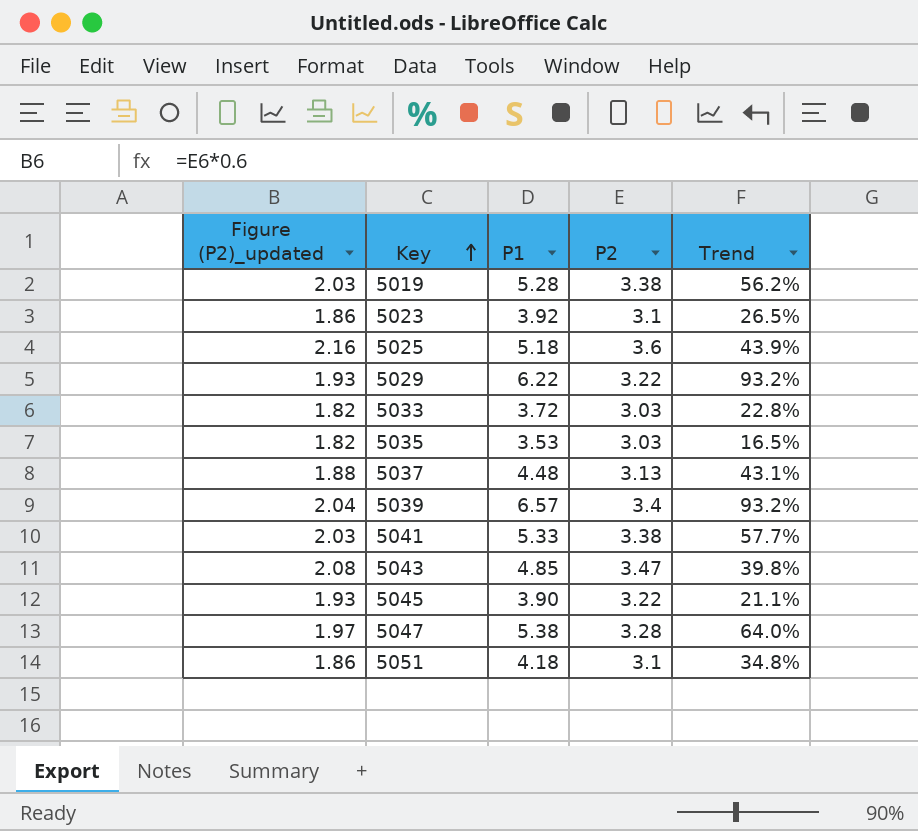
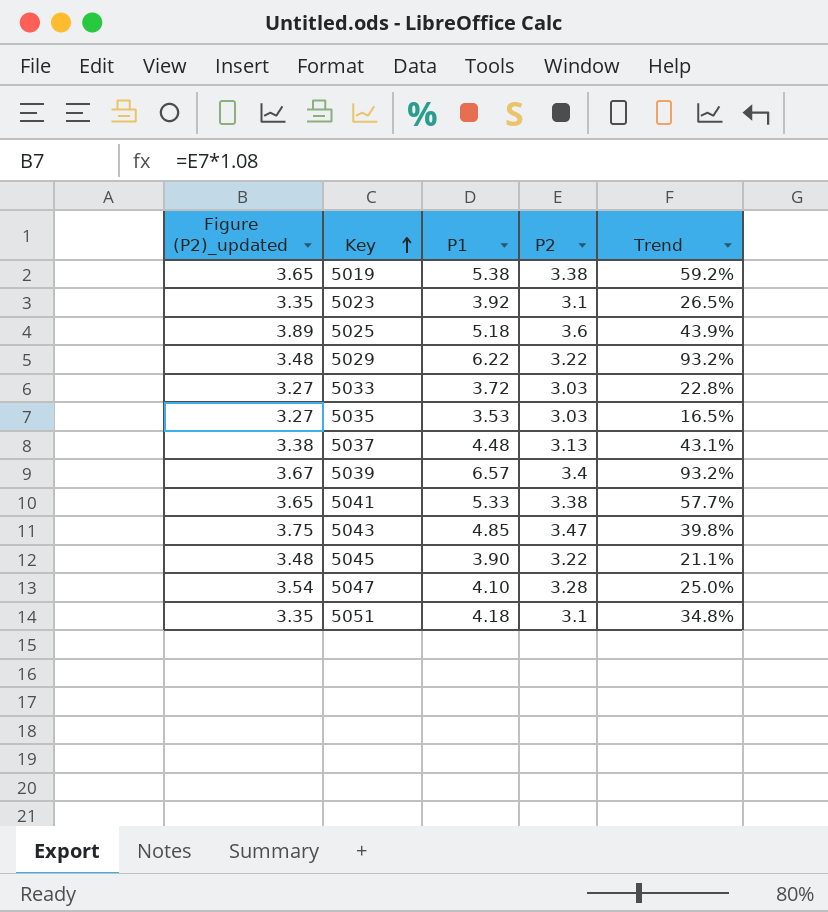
column Figure (P2)_updated | formula: [P2] * 0.6 -> [P2] * 1.08
5019 | P1: 5.28 -> 5.38
5019 | Trend: 56.2% -> 59.2%
5047 | P1: 5.38 -> 4.10
5047 | Trend: 64.0% -> 25.0%

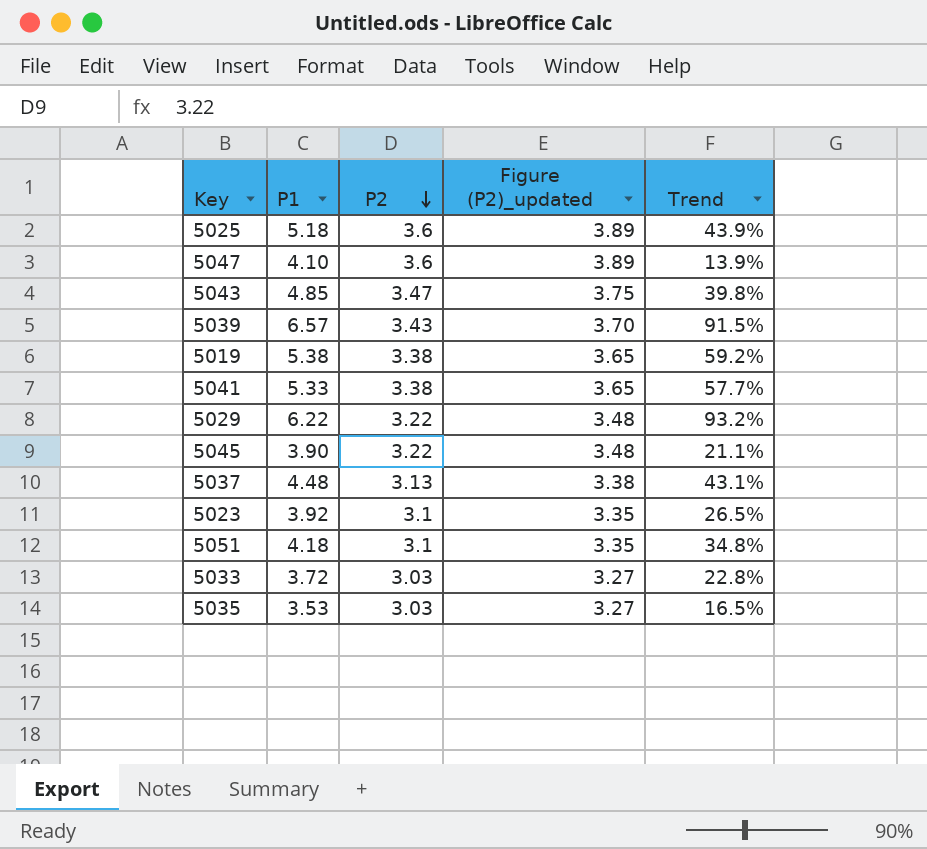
row order: Key ascending -> P2 descending
column Figure (P2)_updated | position: 1 -> 4
5047 | P2: 3.28 -> 3.6
5047 | Figure (P2)_updated: 3.54 -> 3.89
5047 | Trend: 25.0% -> 13.9%
5039 | P2: 3.4 -> 3.43
5039 | Figure (P2)_updated: 3.67 -> 3.70
5039 | Trend: 93.2% -> 91.5%

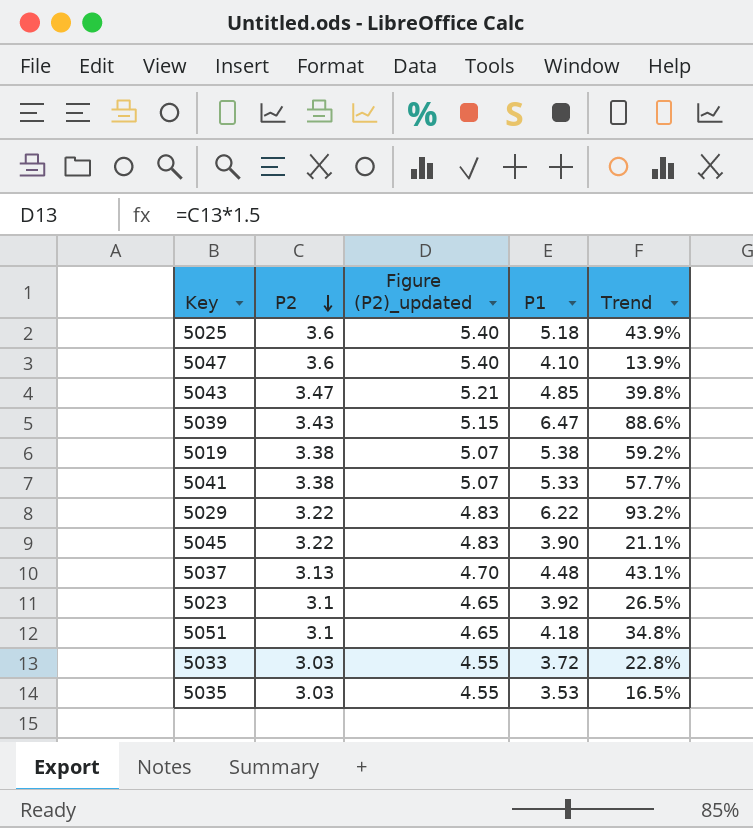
column Figure (P2)_updated | formula: [P2] * 1.08 -> [P2] * 1.5
column P1 | position: 2 -> 4
5039 | P1: 6.57 -> 6.47
5039 | Trend: 91.5% -> 88.6%

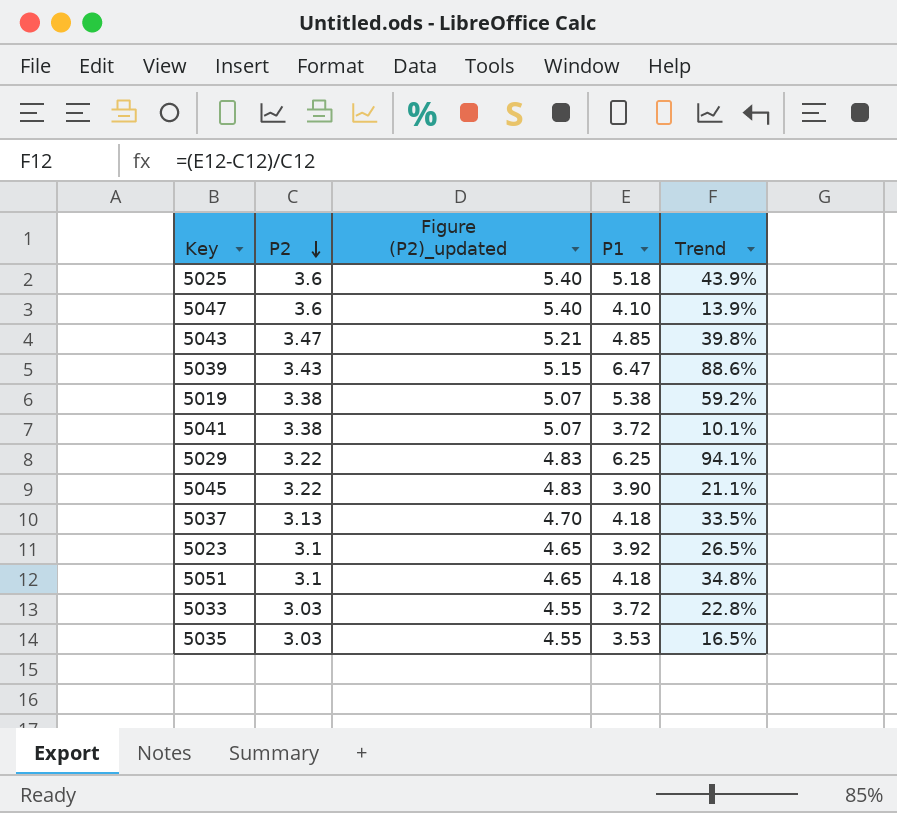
5041 | P1: 5.33 -> 3.72
5041 | Trend: 57.7% -> 10.1%
5029 | P1: 6.22 -> 6.25
5029 | Trend: 93.2% -> 94.1%
5037 | P1: 4.48 -> 4.18
5037 | Trend: 43.1% -> 33.5%

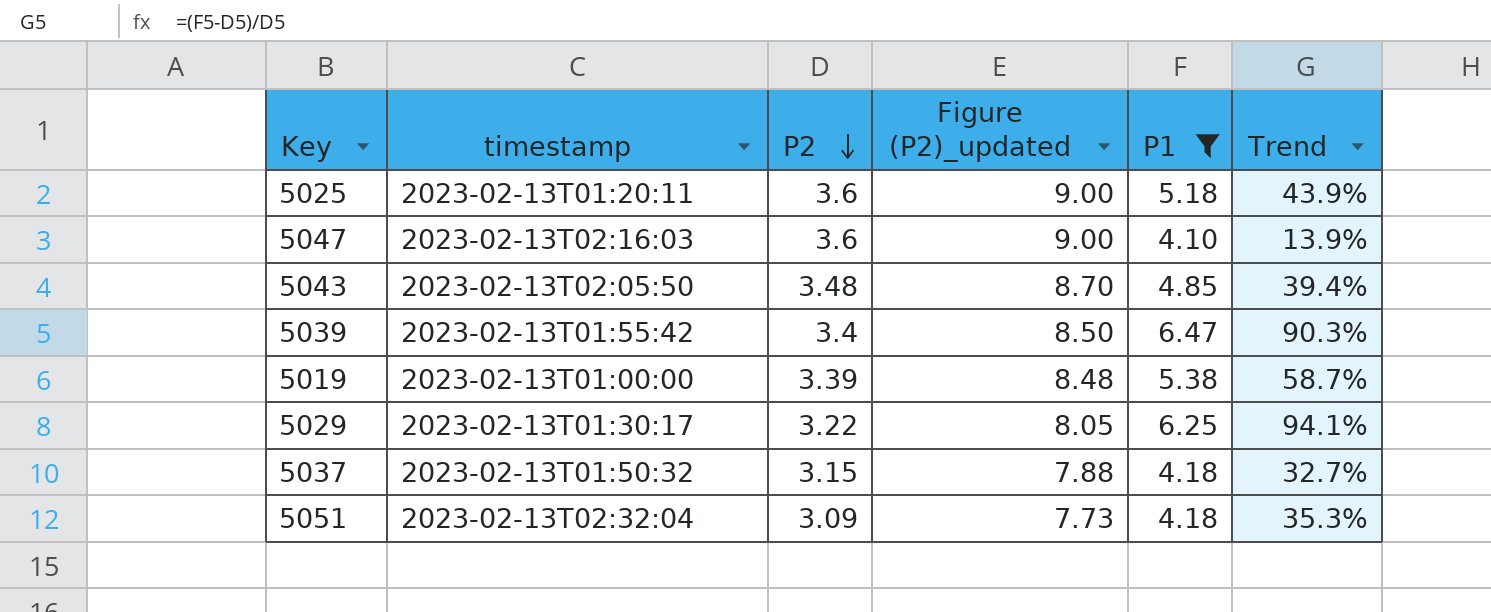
filter: none -> P1 >= 4.10
column timestamp | position: none -> 2
column Figure (P2)_updated | formula: [P2] * 1.5 -> [P2] * 2.5
5043 | P2: 3.47 -> 3.48
5043 | Trend: 39.8% -> 39.4%
5039 | P2: 3.43 -> 3.4
5039 | Trend: 88.6% -> 90.3%
5019 | P2: 3.38 -> 3.39
5019 | Trend: 59.2% -> 58.7%
5037 | P2: 3.13 -> 3.15
5037 | Trend: 33.5% -> 32.7%
5051 | P2: 3.1 -> 3.09
5051 | Trend: 34.8% -> 35.3%

